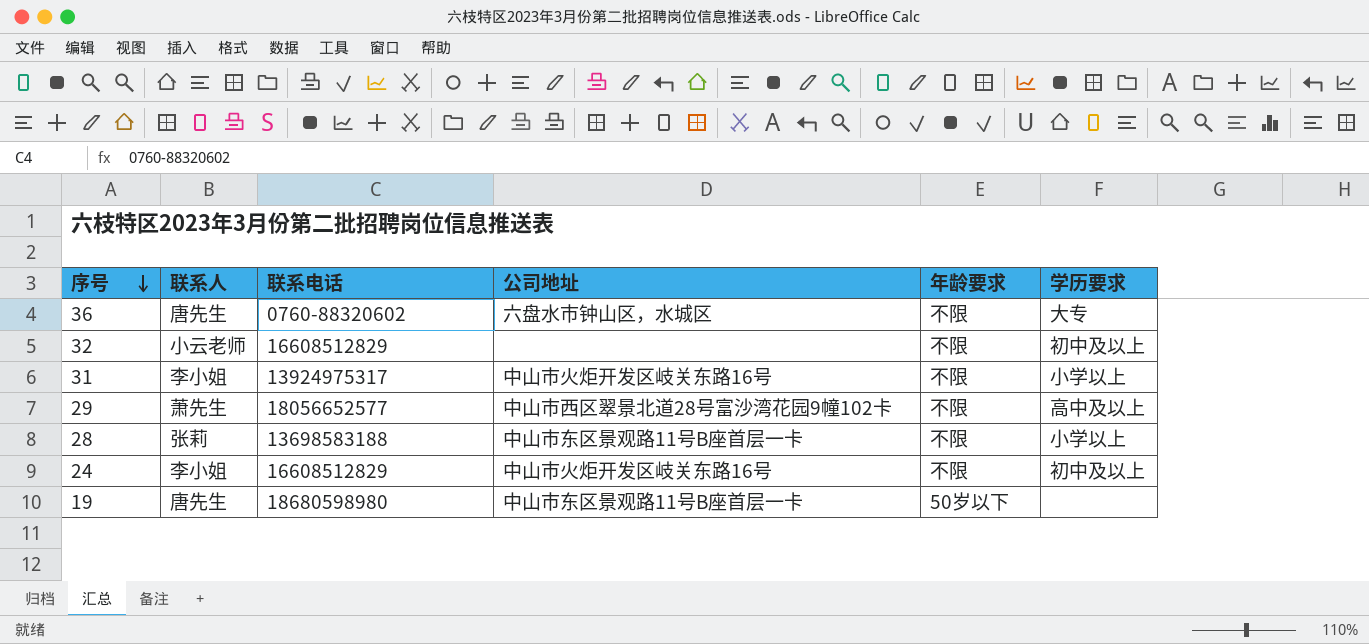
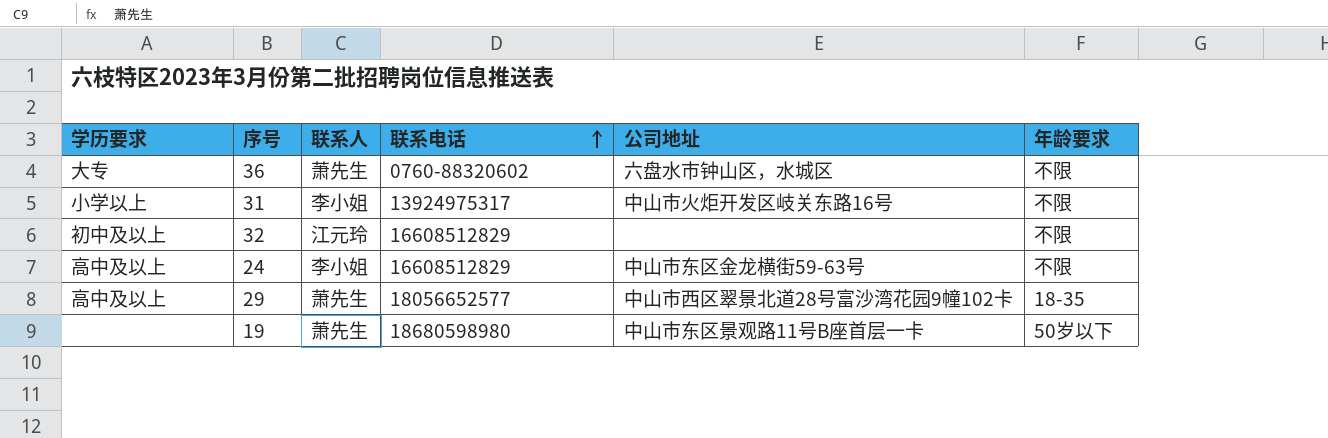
row order: 序号 descending -> 联系电话 ascending
column 学历要求 | position: 6 -> 1
row 28: 张莉 | 13698583188 | 中山市东区景观路11号B座首层一卡 | 不限 | 小学以上 -> none
36 | 联系人: 唐先生 -> 萧先生
32 | 联系人: 小云老师 -> 江元玲
24 | 学历要求: 初中及以上 -> 高中及以上
24 | 公司地址: 中山市火炬开发区岐关东路16号 -> 中山市东区金龙横街59-63号
29 | 年龄要求: 不限 -> 18-35
19 | 联系人: 唐先生 -> 萧先生

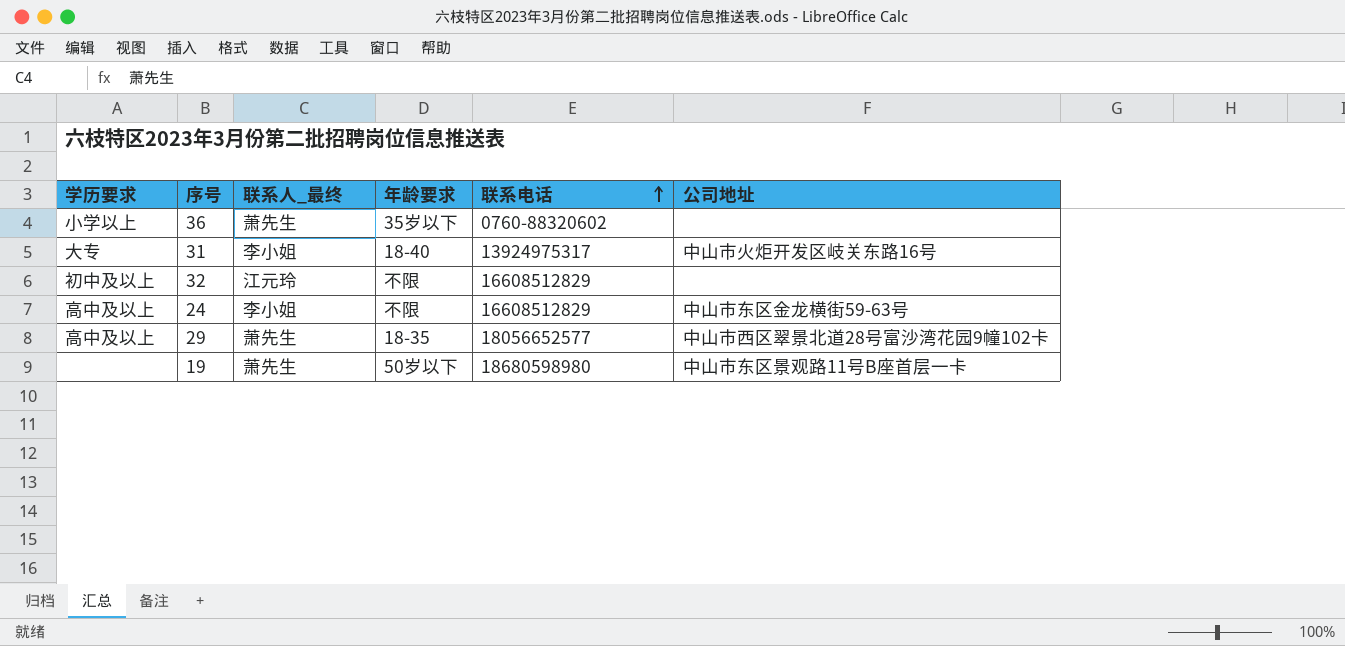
column name: 联系人 -> 联系人_最终
column 年龄要求 | position: 6 -> 4
36 | 学历要求: 大专 -> 小学以上
36 | 年龄要求: 不限 -> 35岁以下
36 | 公司地址: 六盘水市钟山区，水城区 -> none
31 | 学历要求: 小学以上 -> 大专
31 | 年龄要求: 不限 -> 18-40

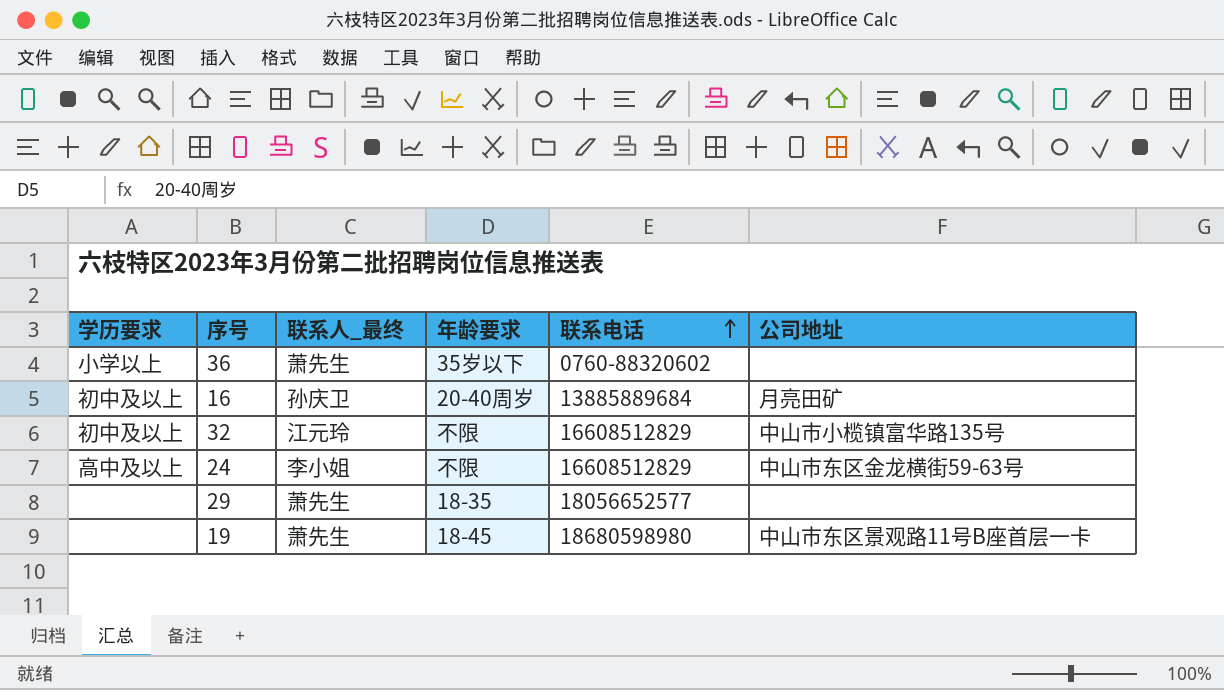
row 31: 大专 | 李小姐 | 18-40 | 13924975317 | 中山市火炬开发区岐关东路16号 -> none
row 16: none -> 初中及以上 | 孙庆卫 | 20-40周岁 | 13885889684 | 月亮田矿
32 | 公司地址: none -> 中山市小榄镇富华路135号
29 | 学历要求: 高中及以上 -> none
29 | 公司地址: 中山市西区翠景北道28号富沙湾花园9幢102卡 -> none
19 | 年龄要求: 50岁以下 -> 18-45

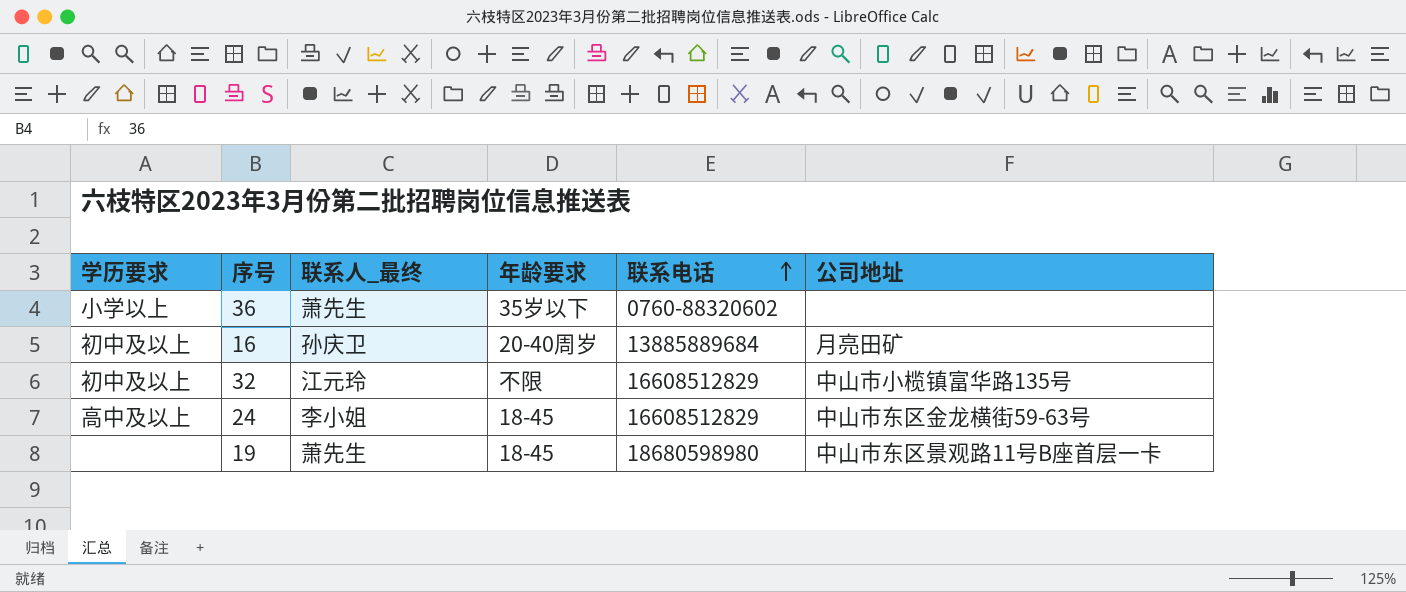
row 29: none | 萧先生 | 18-35 | 18056652577 | none -> none
24 | 年龄要求: 不限 -> 18-45

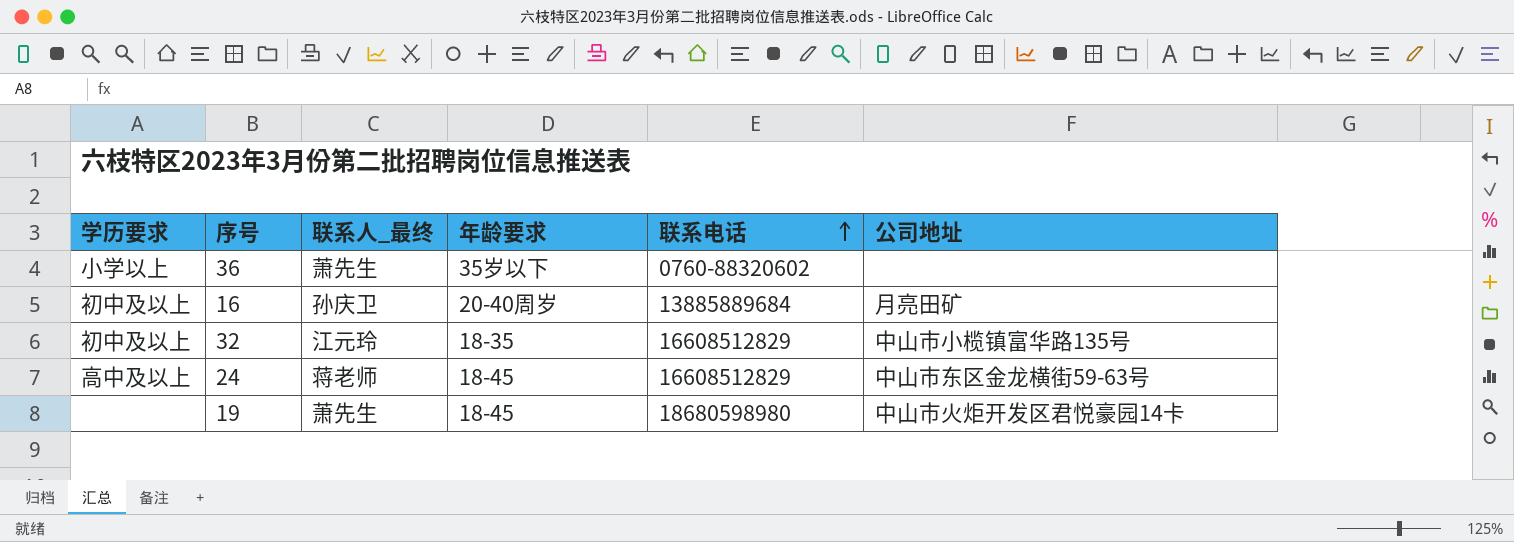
32 | 年龄要求: 不限 -> 18-35
24 | 联系人_最终: 李小姐 -> 蒋老师
19 | 公司地址: 中山市东区景观路11号B座首层一卡 -> 中山市火炬开发区君悦豪园14卡

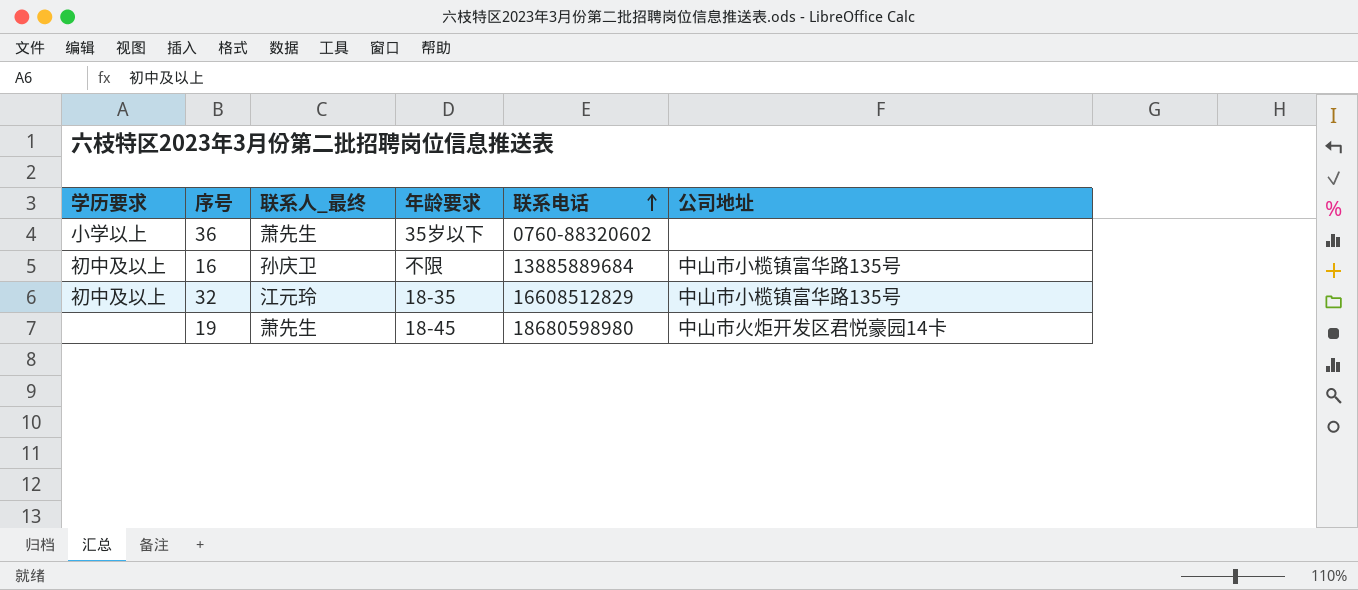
row 24: 高中及以上 | 蒋老师 | 18-45 | 16608512829 | 中山市东区金龙横街59-63号 -> none
16 | 年龄要求: 20-40周岁 -> 不限
16 | 公司地址: 月亮田矿 -> 中山市小榄镇富华路135号

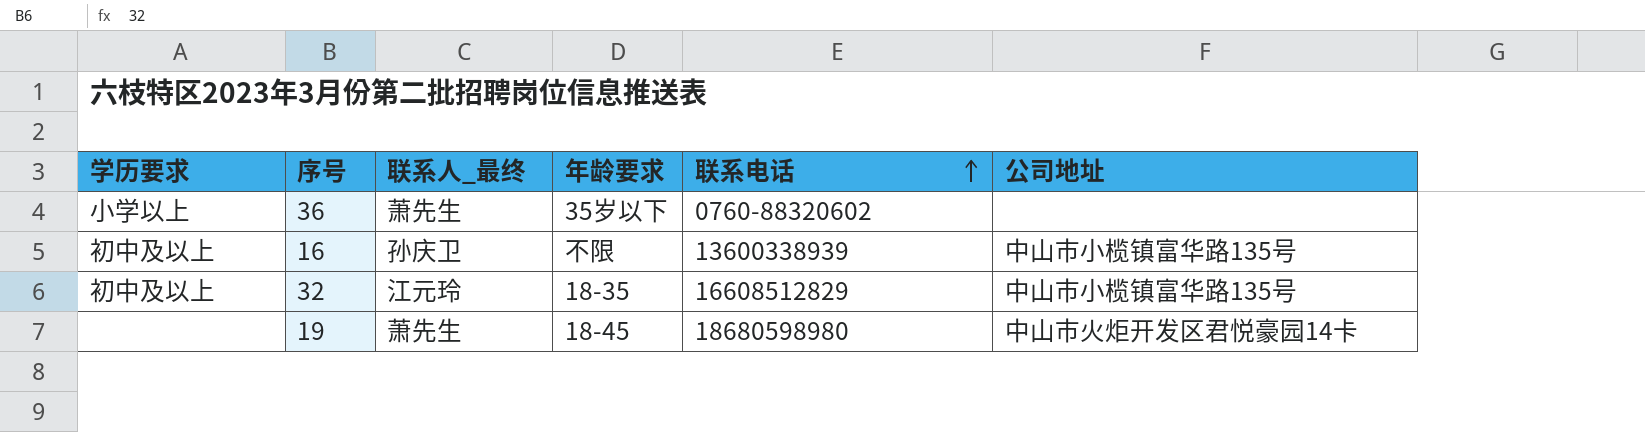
16 | 联系电话: 13885889684 -> 13600338939

